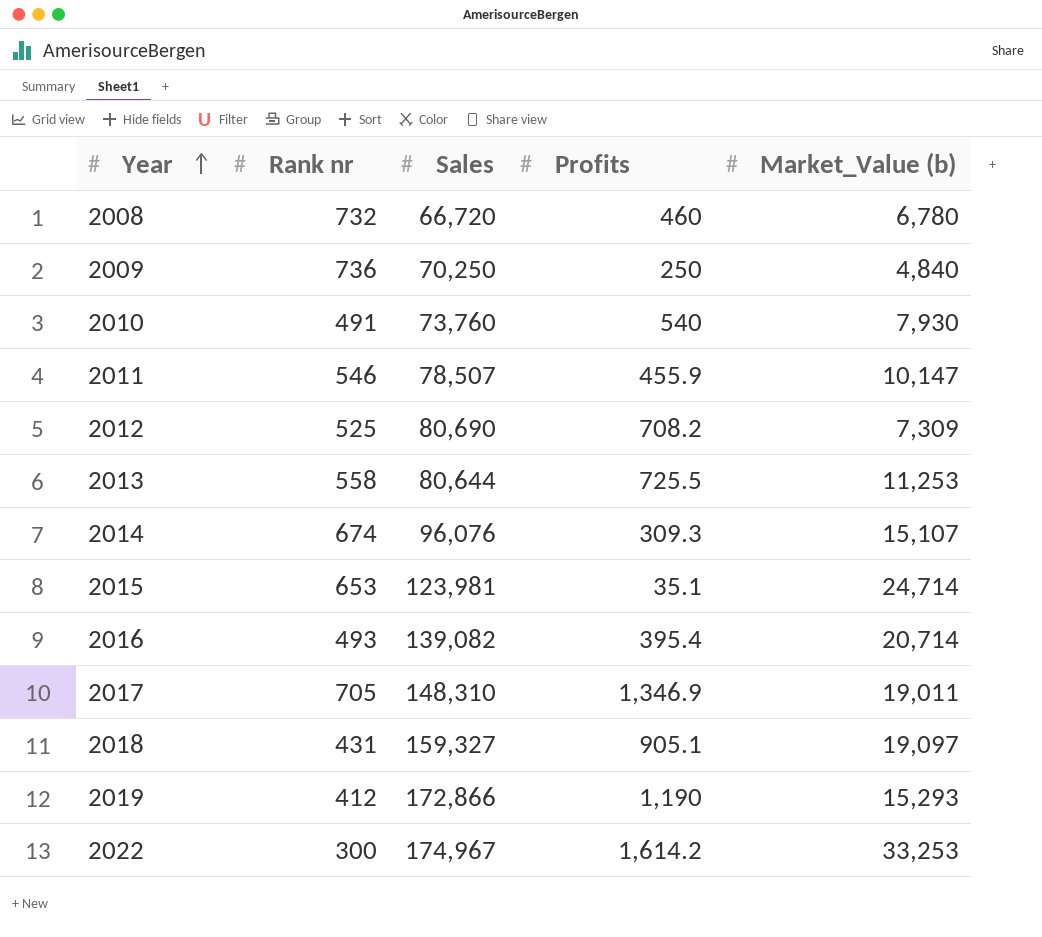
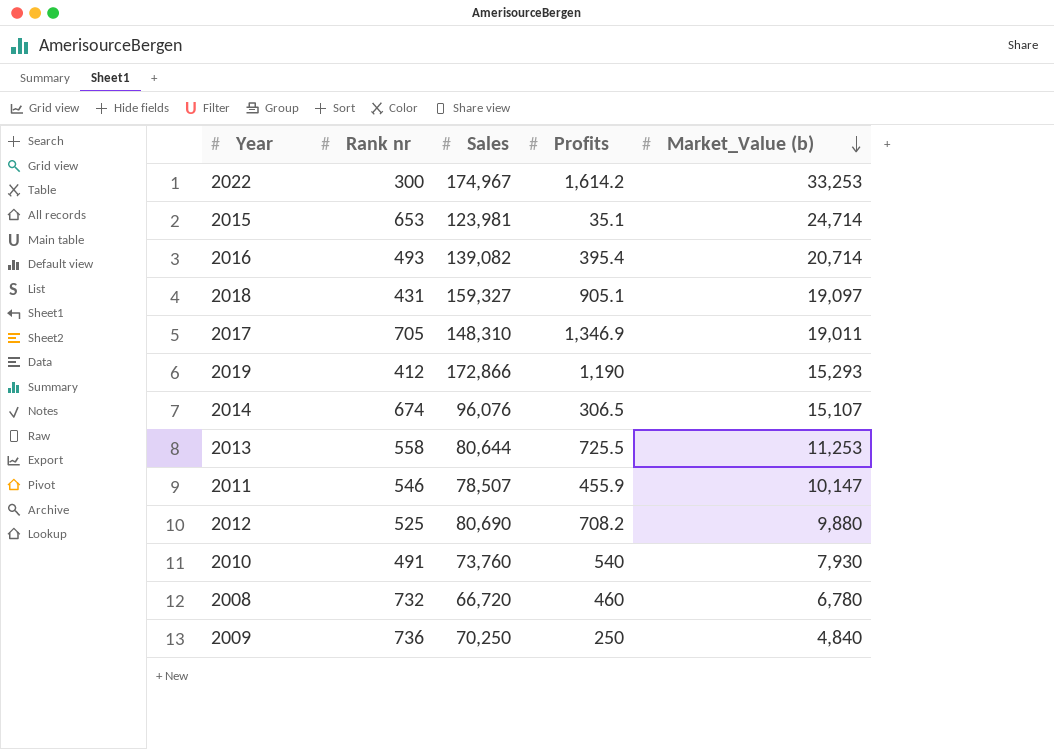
row order: Year ascending -> Market_Value (b) descending
2014 | Profits: 309.3 -> 306.5
2012 | Market_Value (b): 7,309 -> 9,880

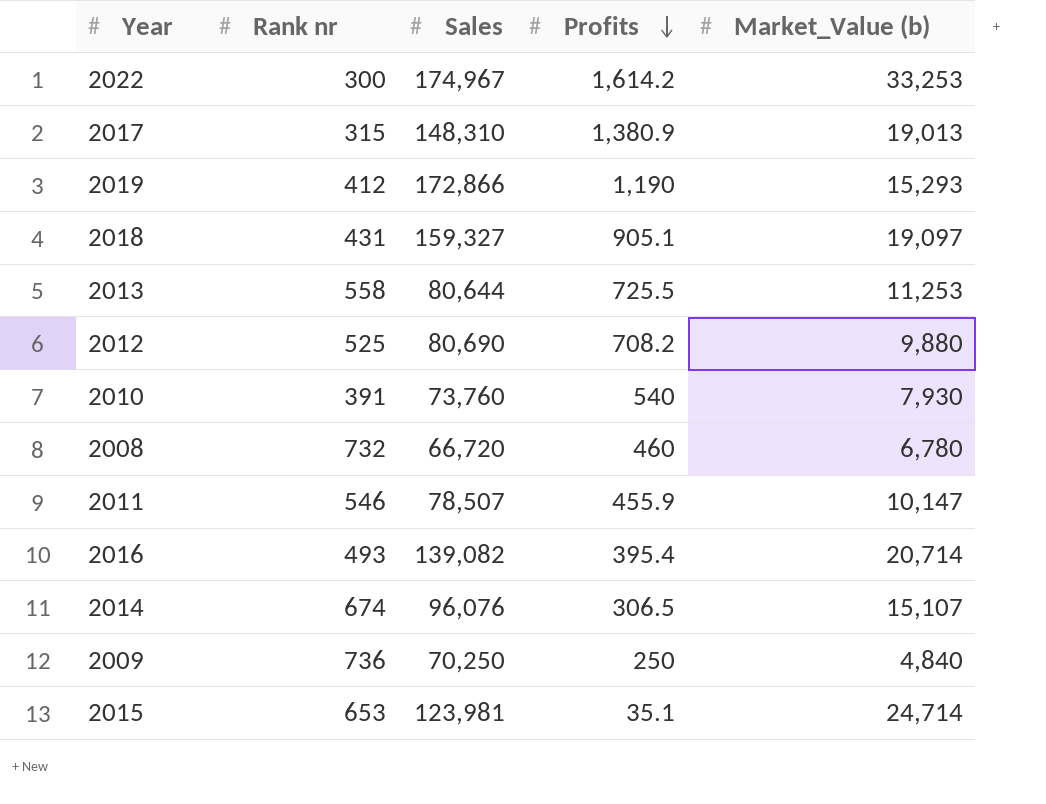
row order: Market_Value (b) descending -> Profits descending
2017 | Rank nr: 705 -> 315
2017 | Profits: 1,346.9 -> 1,380.9
2017 | Market_Value (b): 19,011 -> 19,013
2010 | Rank nr: 491 -> 391

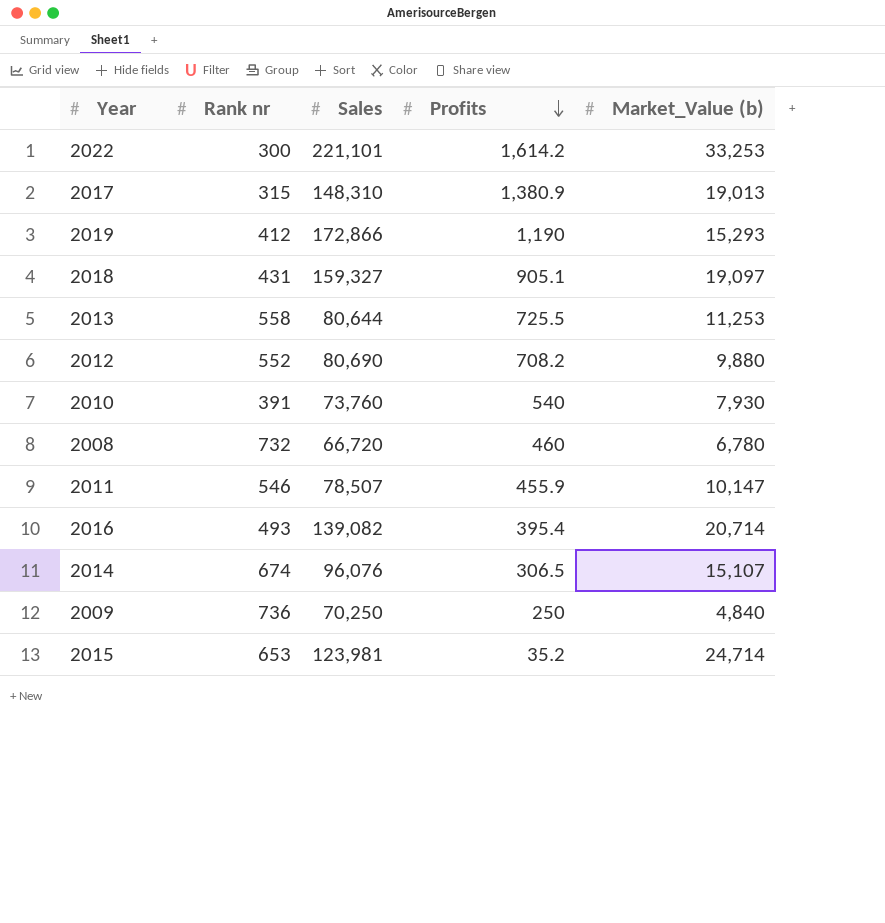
2022 | Sales: 174,967 -> 221,101
2012 | Rank nr: 525 -> 552
2015 | Profits: 35.1 -> 35.2

